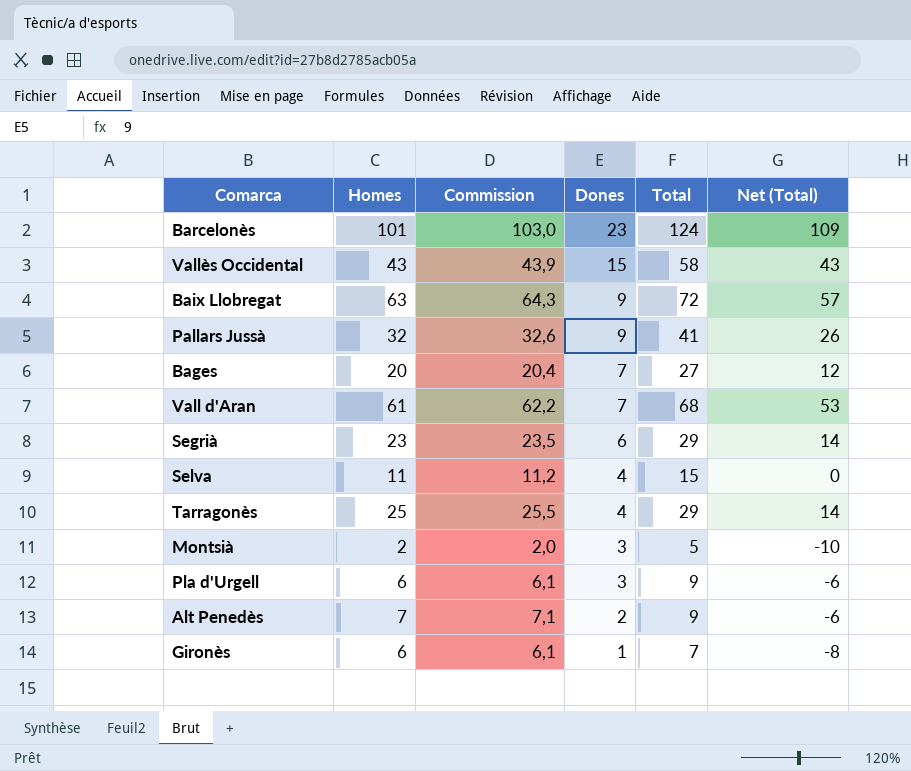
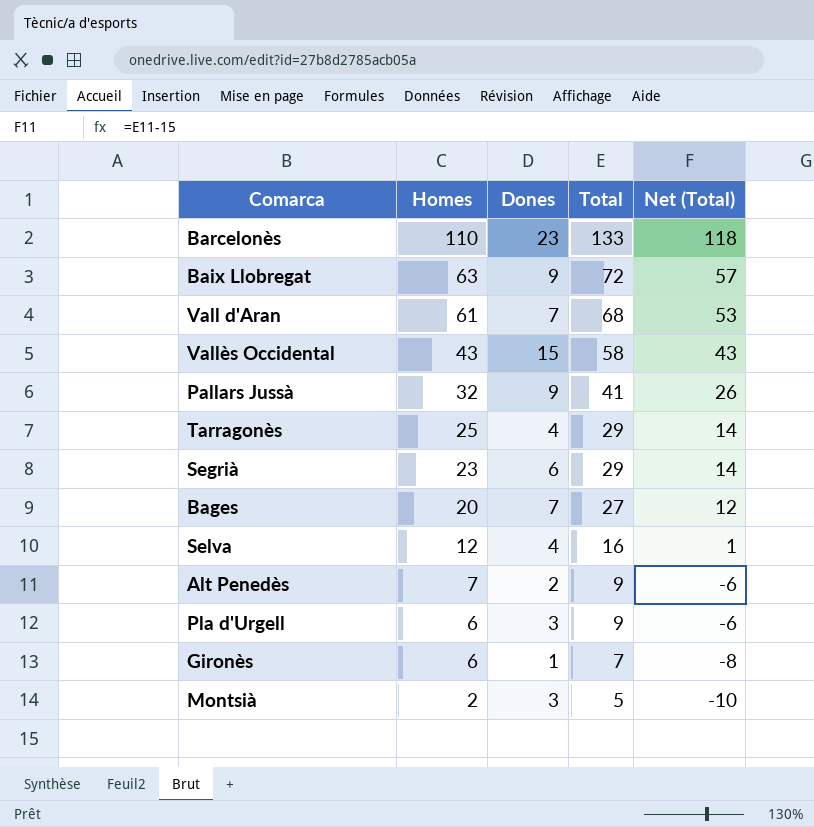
row order: Dones descending -> Homes descending
column Commission | formula: [Homes] * 1,02 -> none
Barcelonès | Homes: 101 -> 110
Barcelonès | Total: 124 -> 133
Barcelonès | Net (Total): 109 -> 118
Selva | Homes: 11 -> 12
Selva | Total: 15 -> 16
Selva | Net (Total): 0 -> 1

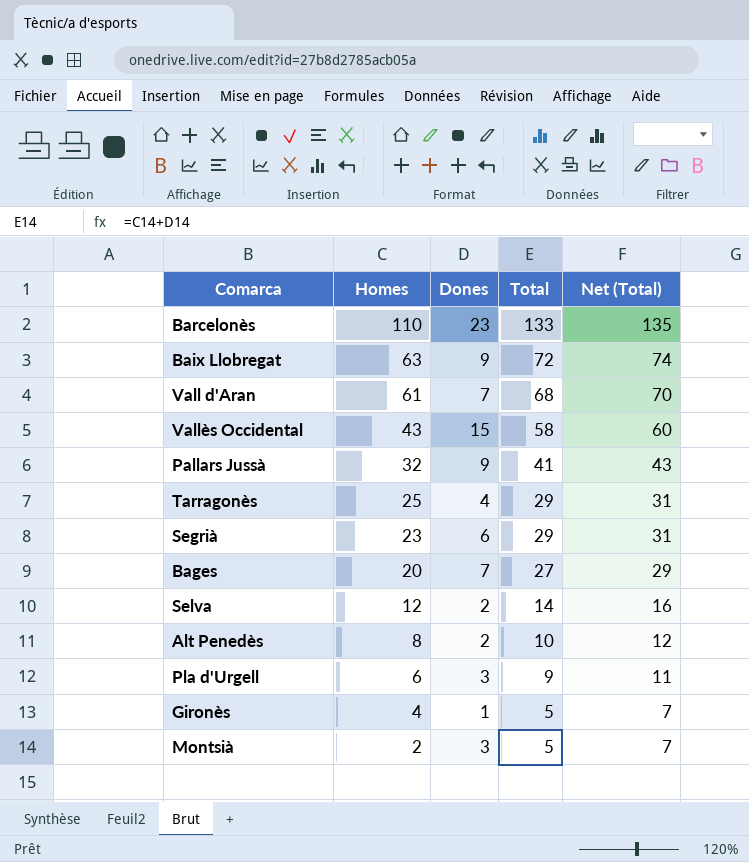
column Net (Total) | formula: [Total] - 15 -> [Total] + 2
Selva | Dones: 4 -> 2
Selva | Total: 16 -> 14
Alt Penedès | Homes: 7 -> 8
Alt Penedès | Total: 9 -> 10
Gironès | Homes: 6 -> 4
Gironès | Total: 7 -> 5

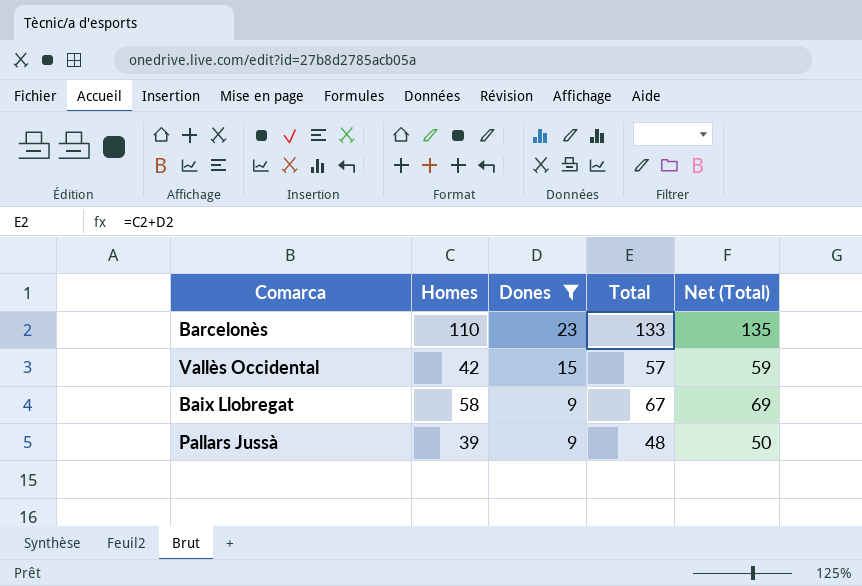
filter: none -> Dones >= 9
row order: Homes descending -> Dones descending
Vallès Occidental | Homes: 43 -> 42
Vallès Occidental | Total: 58 -> 57
Vallès Occidental | Net (Total): 60 -> 59
Baix Llobregat | Homes: 63 -> 58
Baix Llobregat | Total: 72 -> 67
Baix Llobregat | Net (Total): 74 -> 69
Pallars Jussà | Homes: 32 -> 39
Pallars Jussà | Total: 41 -> 48
Pallars Jussà | Net (Total): 43 -> 50

